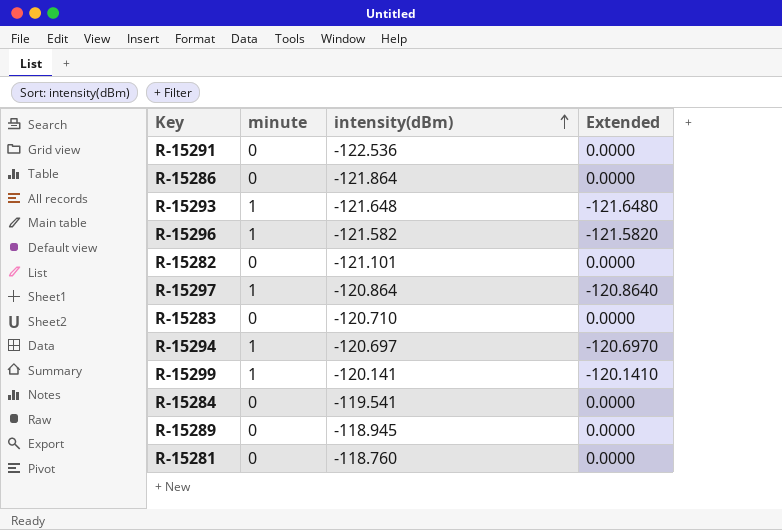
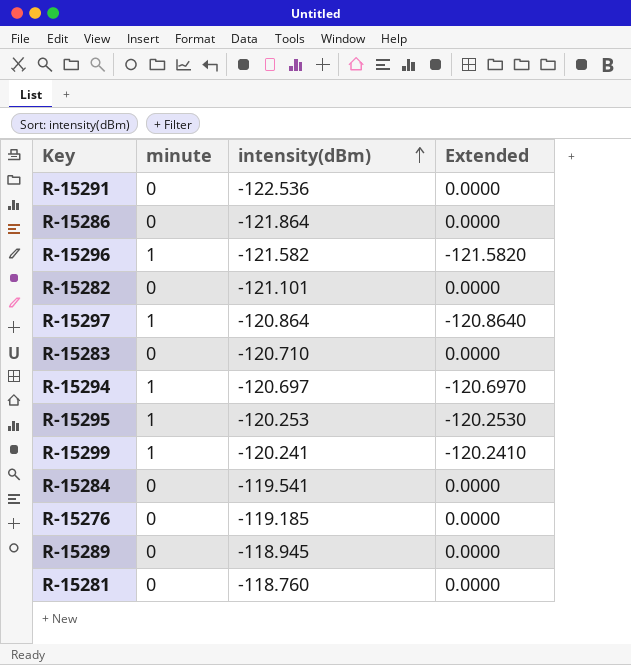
row R-15293: 1 | -121.648 | -121.6480 -> none
row R-15295: none -> 1 | -120.253 | -120.2530
R-15299 | intensity(dBm): -120.141 -> -120.241
R-15299 | Extended: -120.1410 -> -120.2410
row R-15276: none -> 0 | -119.185 | 0.0000

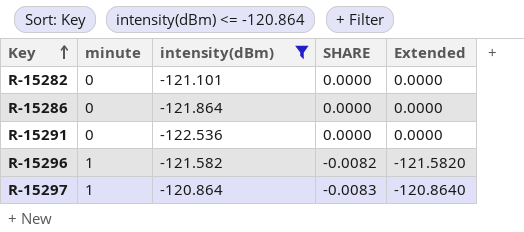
filter: none -> intensity(dBm) <= -120.864
row order: intensity(dBm) ascending -> Key ascending
column SHARE | formula: none -> [minute] / [intensity(dBm)]

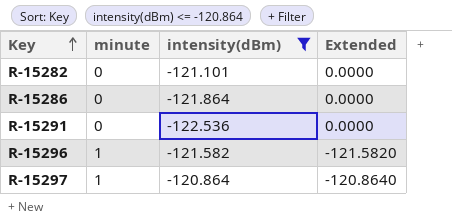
column SHARE | formula: [minute] / [intensity(dBm)] -> none

